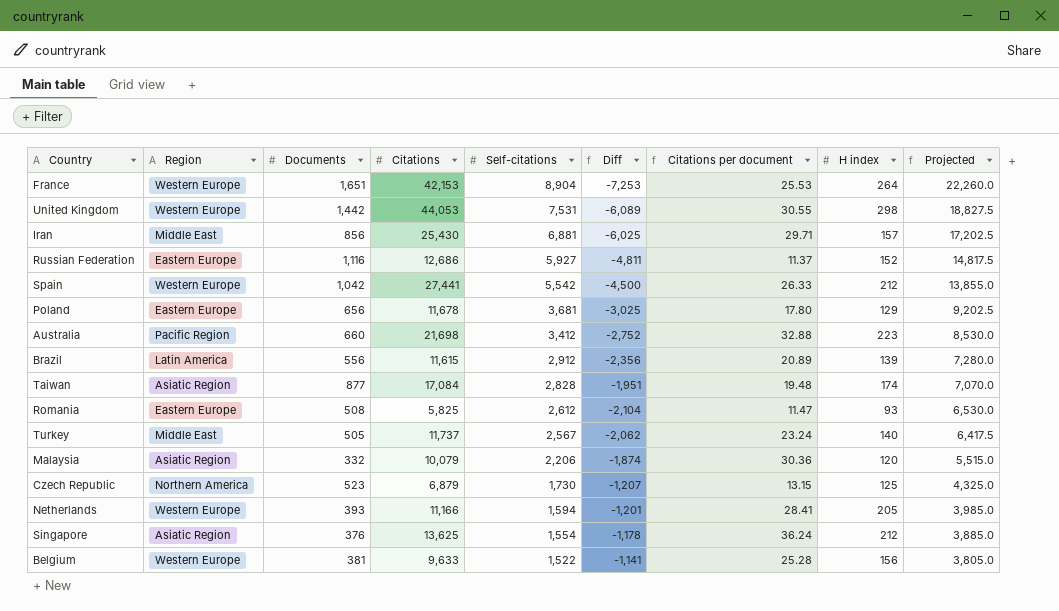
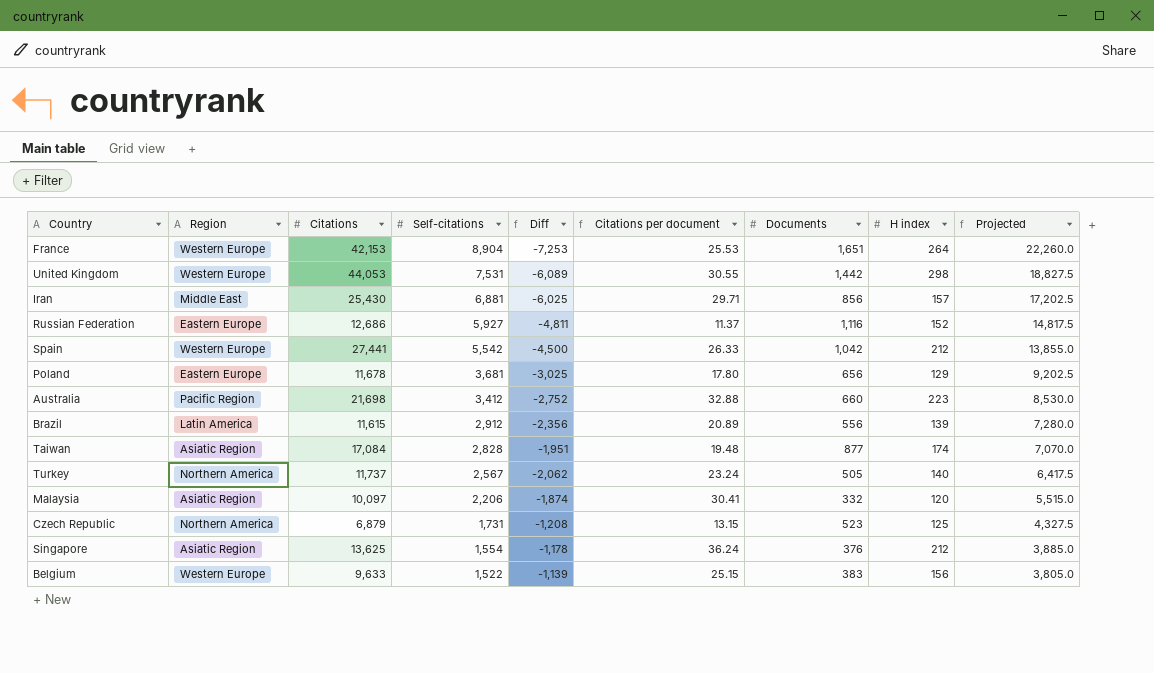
column Documents | position: 3 -> 7
row Romania: Eastern Europe | 508 | 5,825 | 2,612 | -2,104 | 11.47 | 93 | 6,530.0 -> none
row Netherlands: Western Europe | 393 | 11,166 | 1,594 | -1,201 | 28.41 | 205 | 3,985.0 -> none
Turkey | Region: Middle East -> Northern America
Malaysia | Citations: 10,079 -> 10,097
Malaysia | Citations per document: 30.36 -> 30.41
Czech Republic | Self-citations: 1,730 -> 1,731
Czech Republic | Diff: -1,207 -> -1,208
Czech Republic | Projected: 4,325.0 -> 4,327.5
Belgium | Diff: -1,141 -> -1,139
Belgium | Citations per document: 25.28 -> 25.15
Belgium | Documents: 381 -> 383

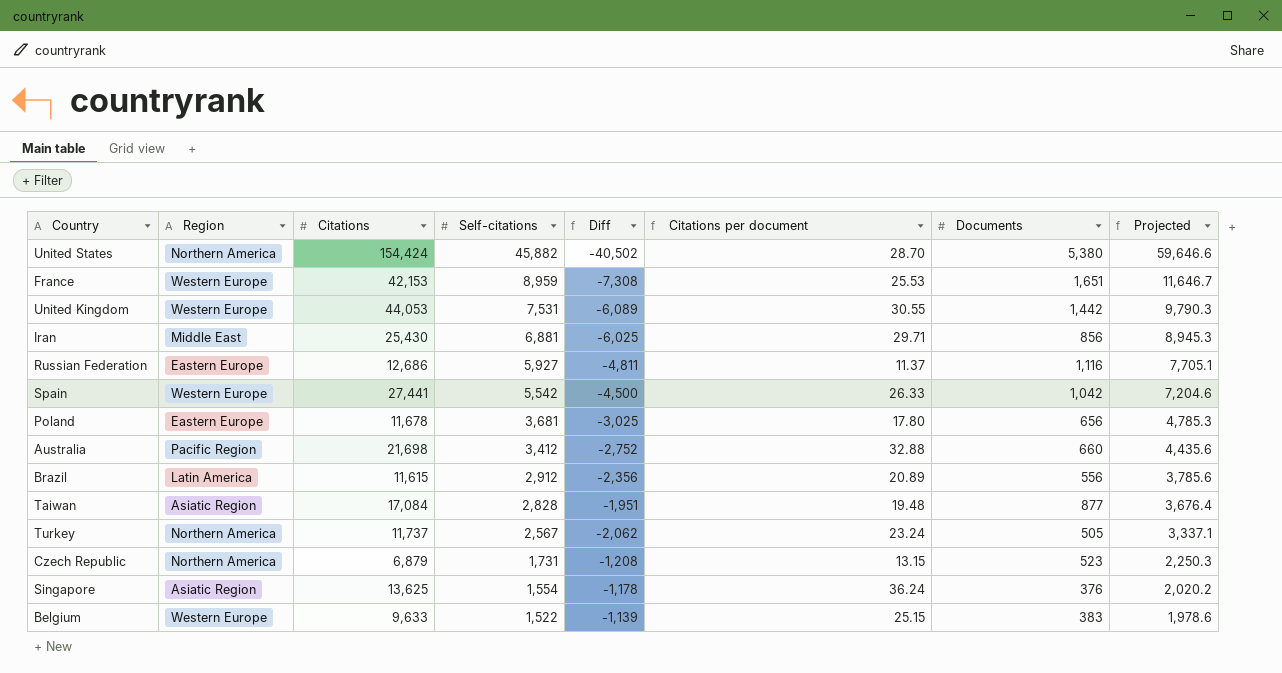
column H index | position: 8 -> none
column Projected | formula: [Self-citations] * 2.5 -> [Self-citations] * 1.3
row Malaysia: Asiatic Region | 10,097 | 2,206 | -1,874 | 30.41 | 332 | 120 | 5,515.0 -> none
row United States: none -> Northern America | 154,424 | 45,882 | -40,502 | 28.70 | 5,380 | 59,646.6
France | Self-citations: 8,904 -> 8,959
France | Diff: -7,253 -> -7,308

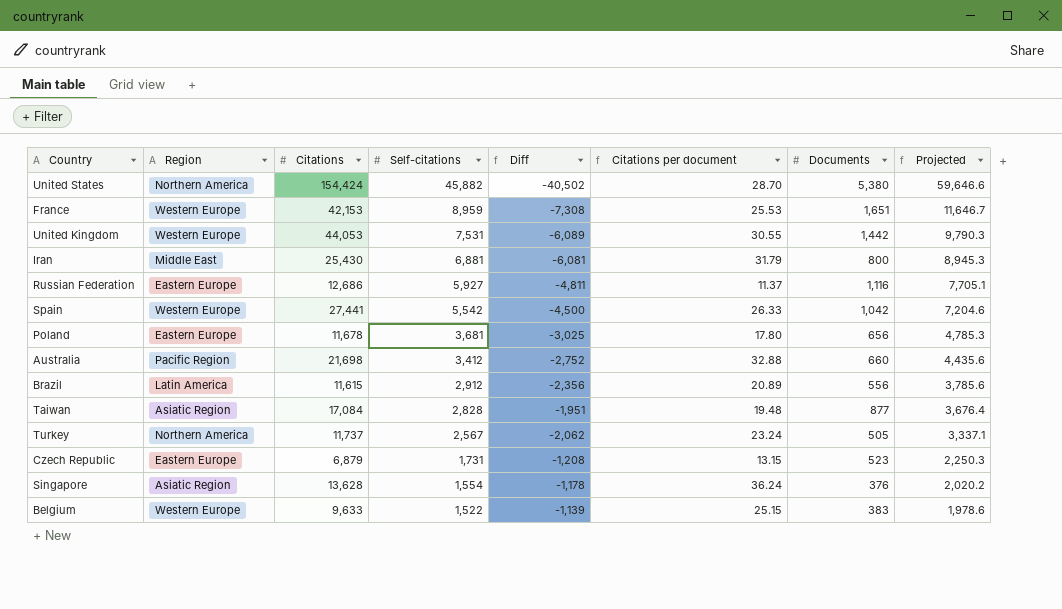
Iran | Diff: -6,025 -> -6,081
Iran | Citations per document: 29.71 -> 31.79
Iran | Documents: 856 -> 800
Czech Republic | Region: Northern America -> Eastern Europe
Singapore | Citations: 13,625 -> 13,628

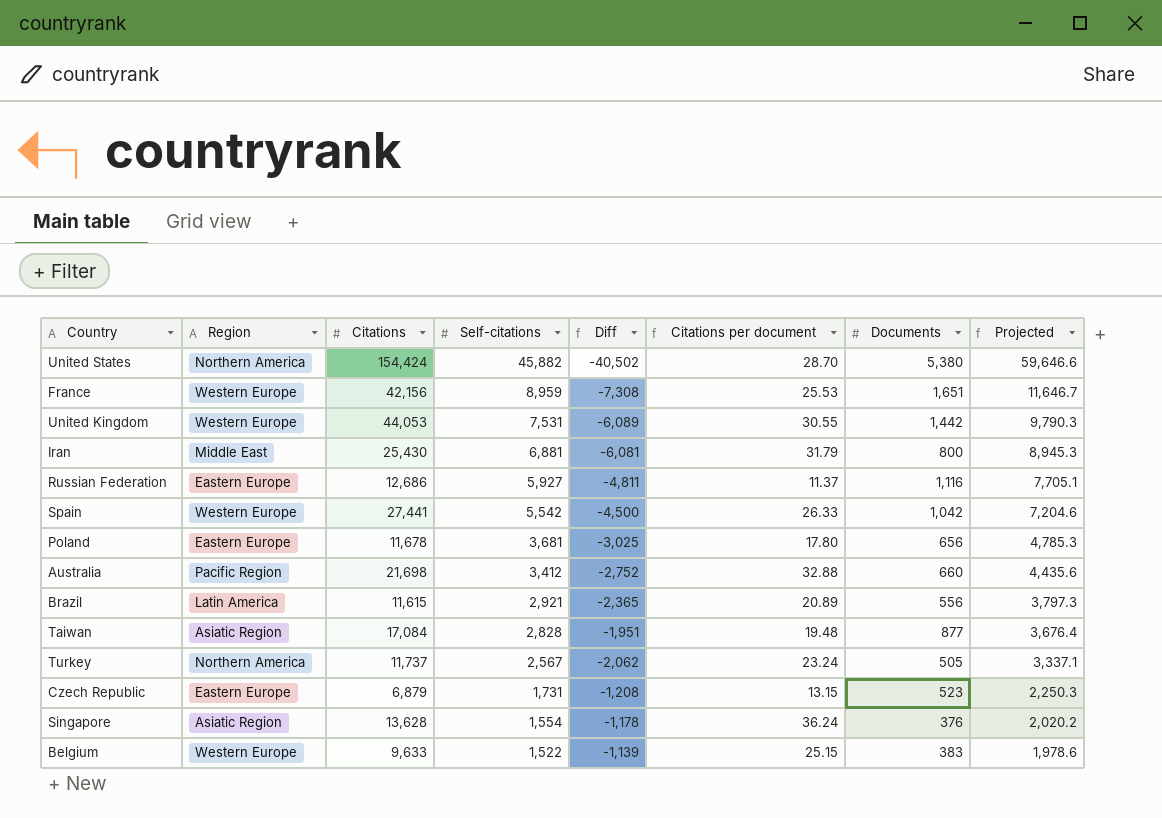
France | Citations: 42,153 -> 42,156
Brazil | Self-citations: 2,912 -> 2,921
Brazil | Diff: -2,356 -> -2,365
Brazil | Projected: 3,785.6 -> 3,797.3

